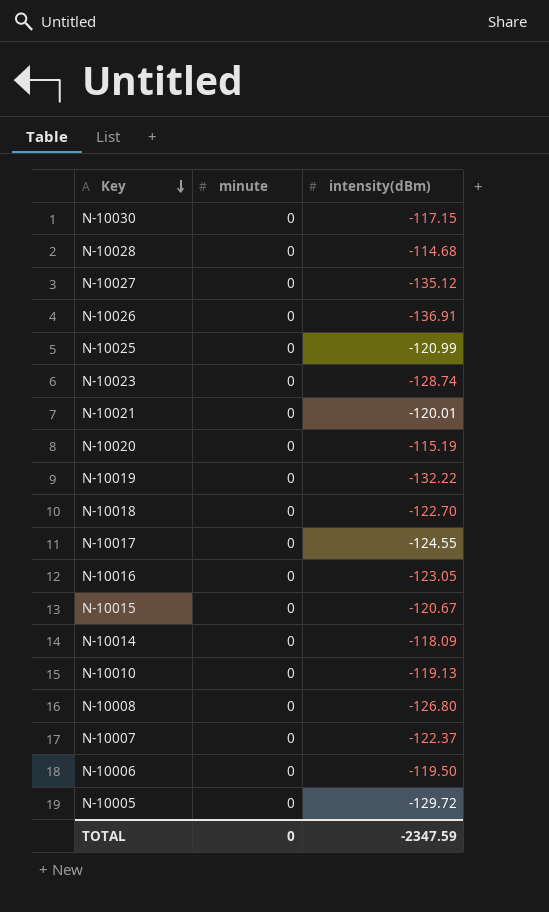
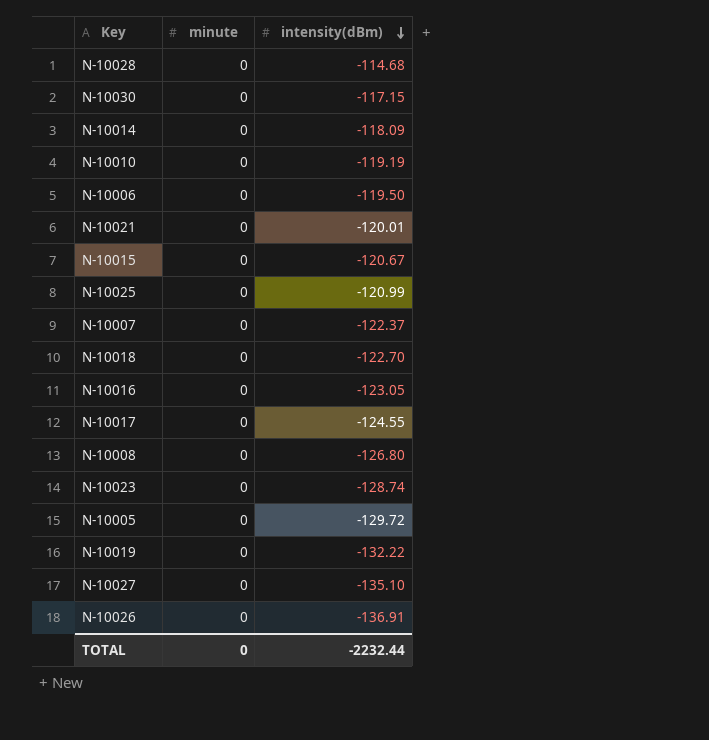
row order: Key descending -> intensity(dBm) descending
row N-10020: 0 | -115.19 -> none
N-10010 | intensity(dBm): -119.13 -> -119.19
N-10027 | intensity(dBm): -135.12 -> -135.10
TOTAL | intensity(dBm): -2347.59 -> -2232.44

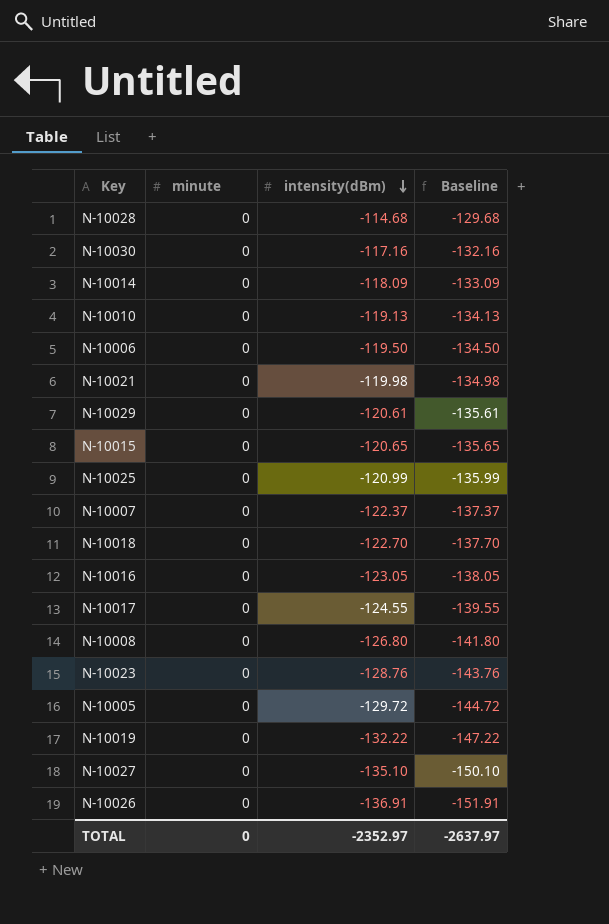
column Baseline | formula: none -> [intensity(dBm)] - 15
N-10030 | intensity(dBm): -117.15 -> -117.16
N-10010 | intensity(dBm): -119.19 -> -119.13
N-10021 | intensity(dBm): -120.01 -> -119.98
row N-10029: none -> 0 | -120.61 | -135.61
N-10015 | intensity(dBm): -120.67 -> -120.65
N-10023 | intensity(dBm): -128.74 -> -128.76
TOTAL | intensity(dBm): -2232.44 -> -2352.97

